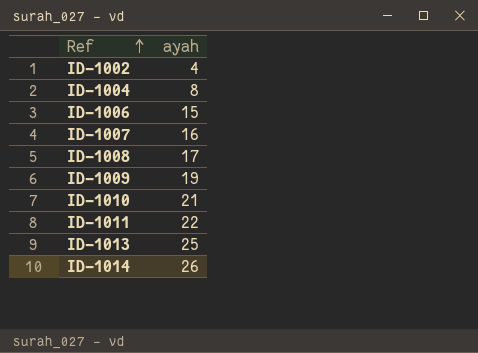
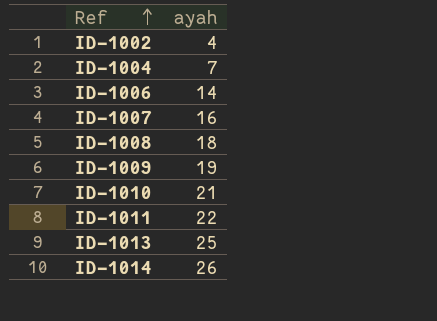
ID-1004 | ayah: 8 -> 7
ID-1006 | ayah: 15 -> 14
ID-1008 | ayah: 17 -> 18

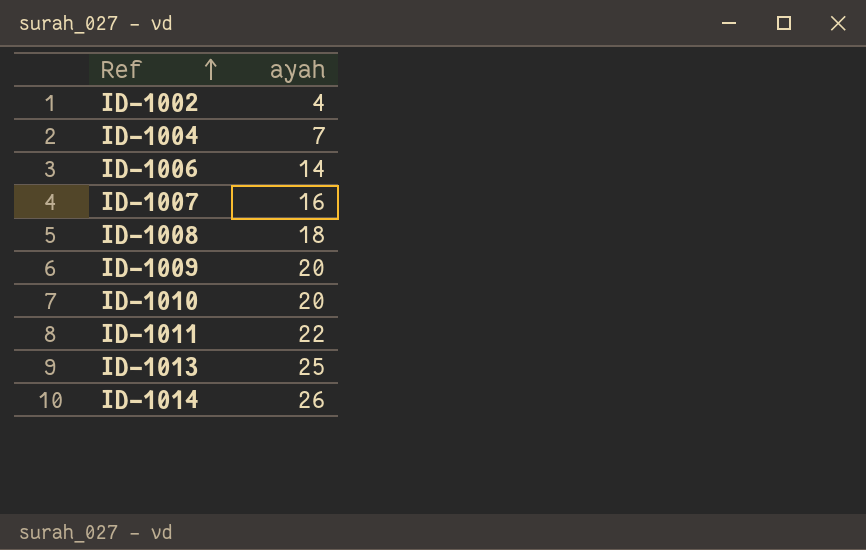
ID-1009 | ayah: 19 -> 20
ID-1010 | ayah: 21 -> 20

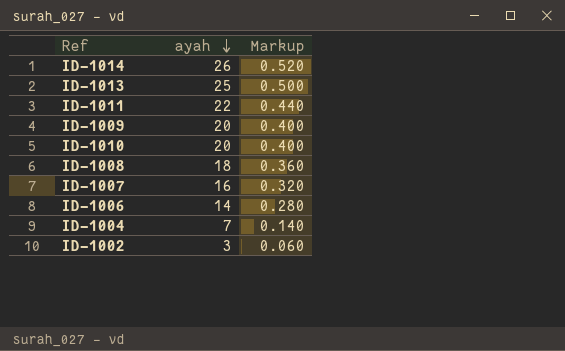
row order: Ref ascending -> ayah descending
column Markup | formula: none -> [ayah] * 0.02
ID-1002 | ayah: 4 -> 3

